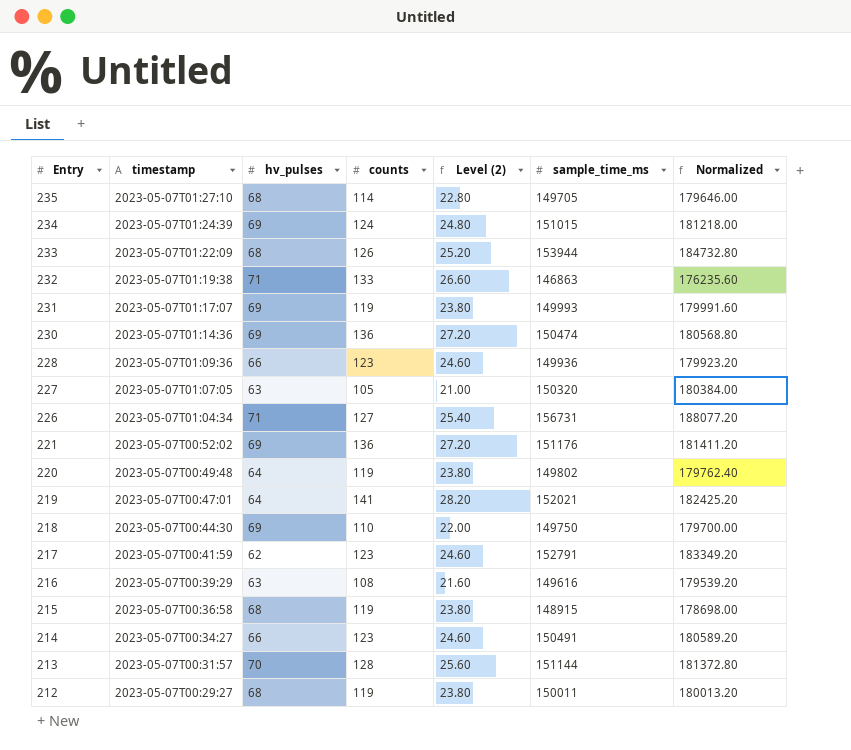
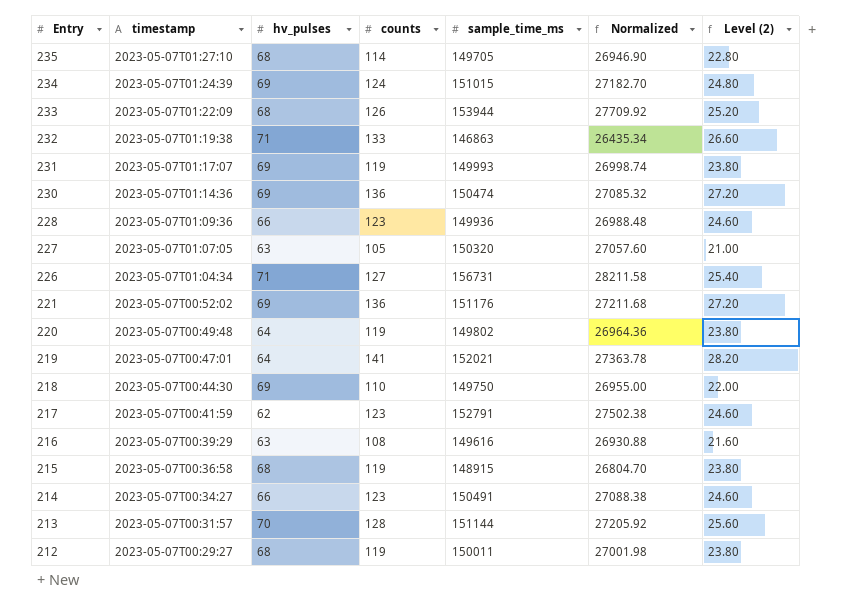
column Normalized | formula: [sample_time_ms] * 1.2 -> [sample_time_ms] * 0.18
column Level (2) | position: 5 -> 7

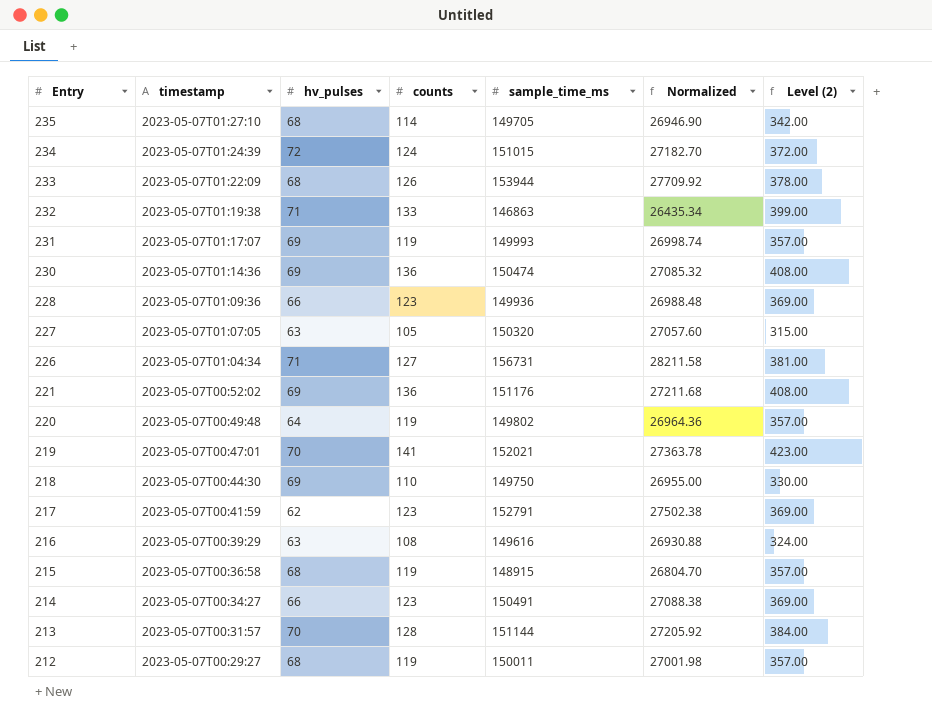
column Level (2) | formula: [counts] * 0.2 -> [counts] * 3
234 | hv_pulses: 69 -> 72
219 | hv_pulses: 64 -> 70

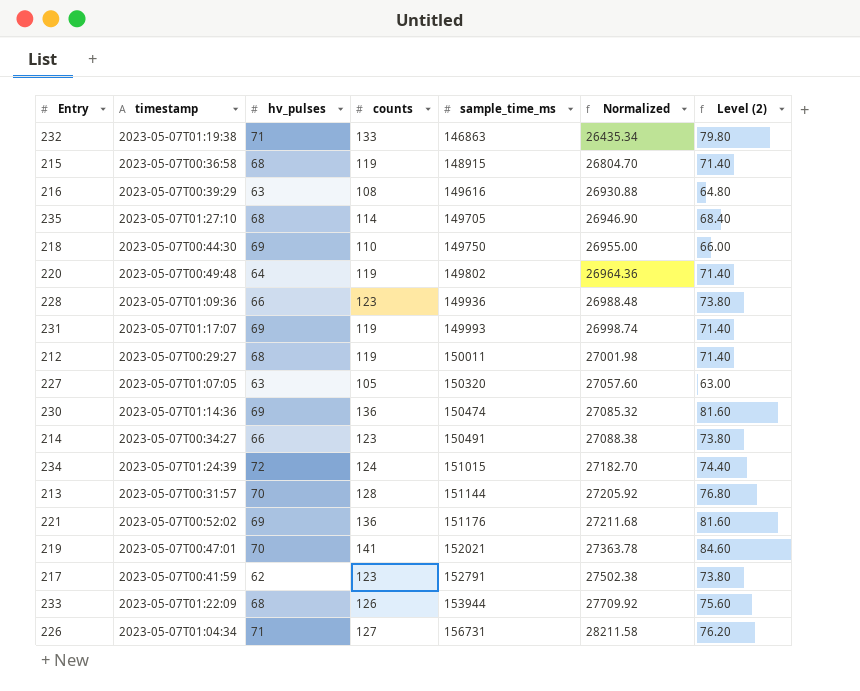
row order: Entry descending -> sample_time_ms ascending
column Level (2) | formula: [counts] * 3 -> [counts] * 0.6

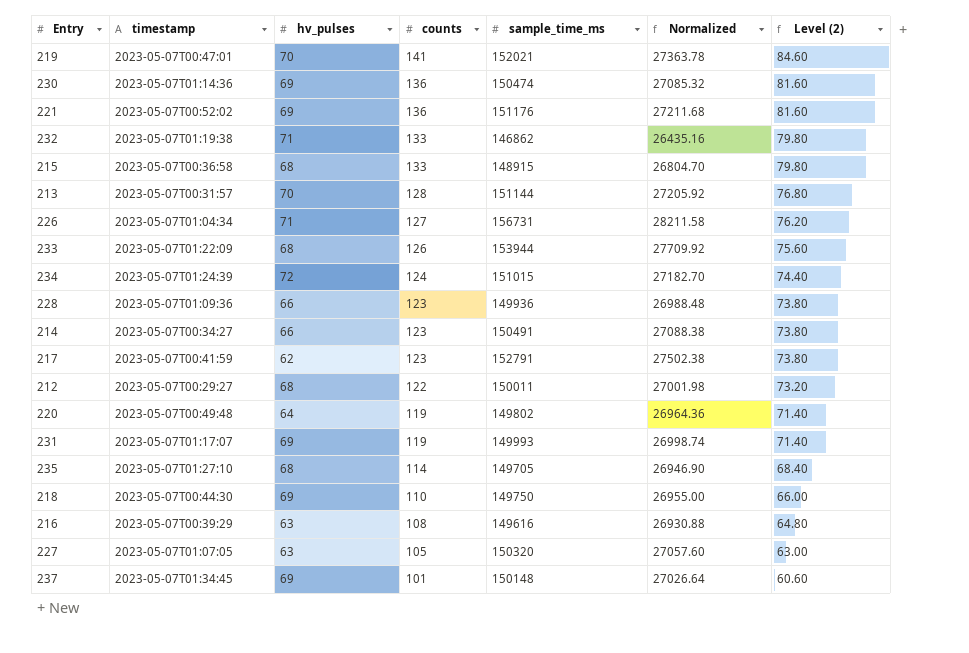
row order: sample_time_ms ascending -> counts descending
232 | sample_time_ms: 146863 -> 146862
232 | Normalized: 26435.34 -> 26435.16
215 | counts: 119 -> 133
215 | Level (2): 71.40 -> 79.80
212 | counts: 119 -> 122
212 | Level (2): 71.40 -> 73.20
row 237: none -> 2023-05-07T01:34:45 | 69 | 101 | 150148 | 27026.64 | 60.60

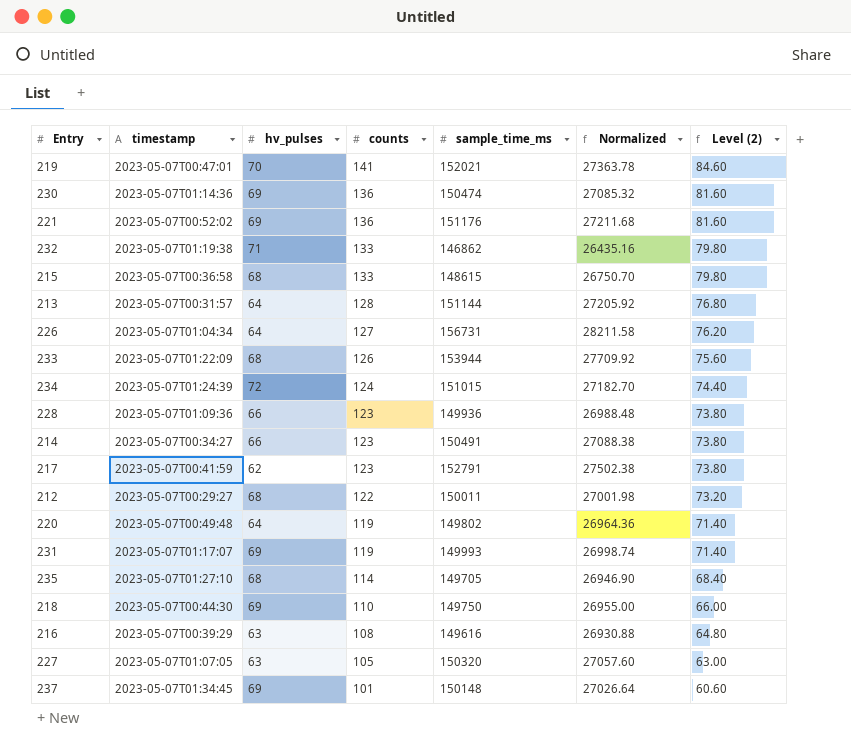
215 | sample_time_ms: 148915 -> 148615
215 | Normalized: 26804.70 -> 26750.70
213 | hv_pulses: 70 -> 64
226 | hv_pulses: 71 -> 64

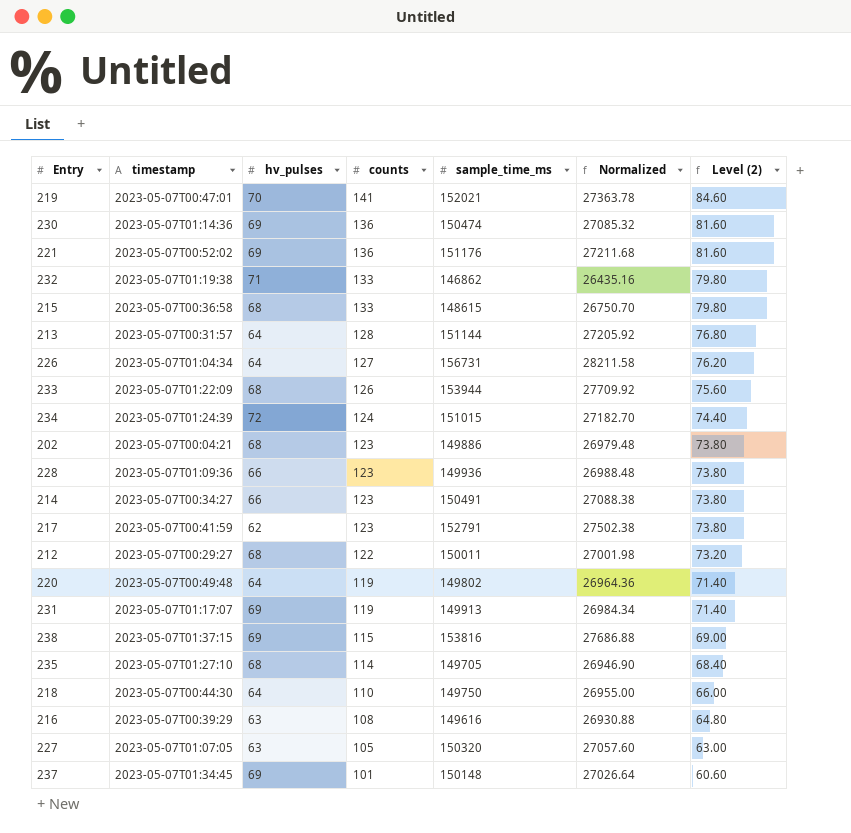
row 202: none -> 2023-05-07T00:04:21 | 68 | 123 | 149886 | 26979.48 | 73.80
231 | sample_time_ms: 149993 -> 149913
231 | Normalized: 26998.74 -> 26984.34
row 238: none -> 2023-05-07T01:37:15 | 69 | 115 | 153816 | 27686.88 | 69.00
218 | hv_pulses: 69 -> 64

